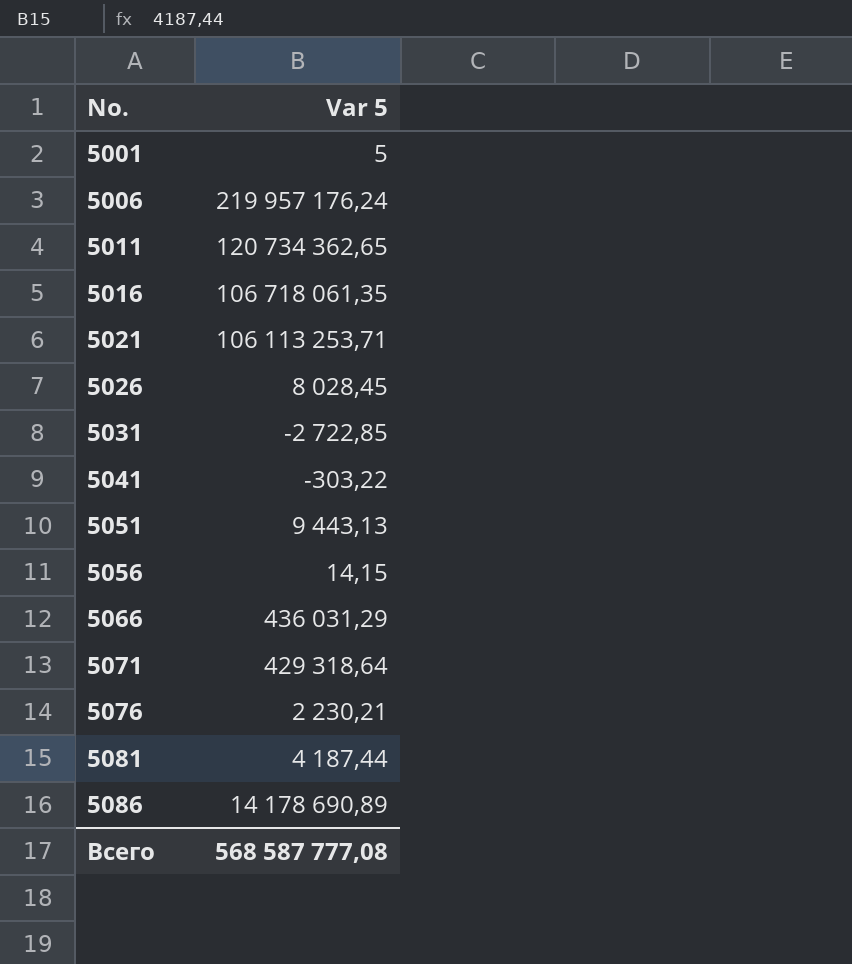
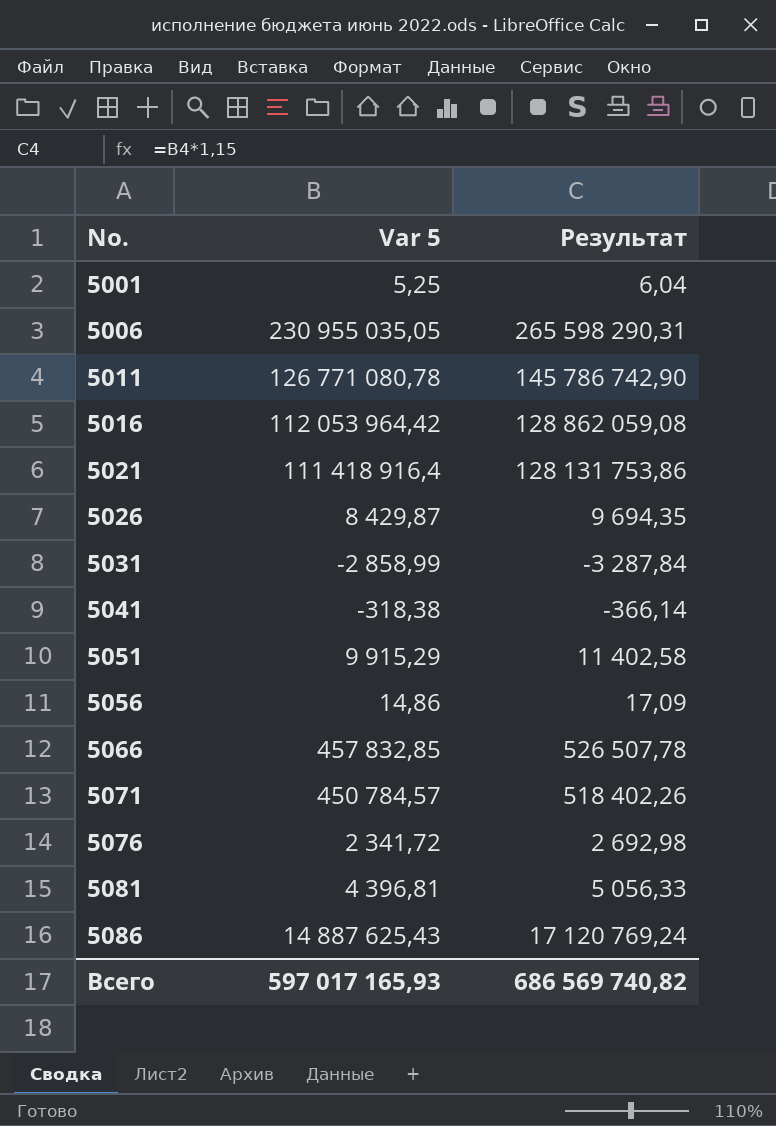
column Результат | formula: none -> [Var 5] * 1,15
5001 | Var 5: 5 -> 5,25
5006 | Var 5: 219 957 176,24 -> 230 955 035,05
5011 | Var 5: 120 734 362,65 -> 126 771 080,78
5016 | Var 5: 106 718 061,35 -> 112 053 964,42
5021 | Var 5: 106 113 253,71 -> 111 418 916,4
5026 | Var 5: 8 028,45 -> 8 429,87
5031 | Var 5: -2 722,85 -> -2 858,99
5041 | Var 5: -303,22 -> -318,38
5051 | Var 5: 9 443,13 -> 9 915,29
5056 | Var 5: 14,15 -> 14,86
5066 | Var 5: 436 031,29 -> 457 832,85
5071 | Var 5: 429 318,64 -> 450 784,57
5076 | Var 5: 2 230,21 -> 2 341,72
5081 | Var 5: 4 187,44 -> 4 396,81
5086 | Var 5: 14 178 690,89 -> 14 887 625,43
Всего | Var 5: 568 587 777,08 -> 597 017 165,93

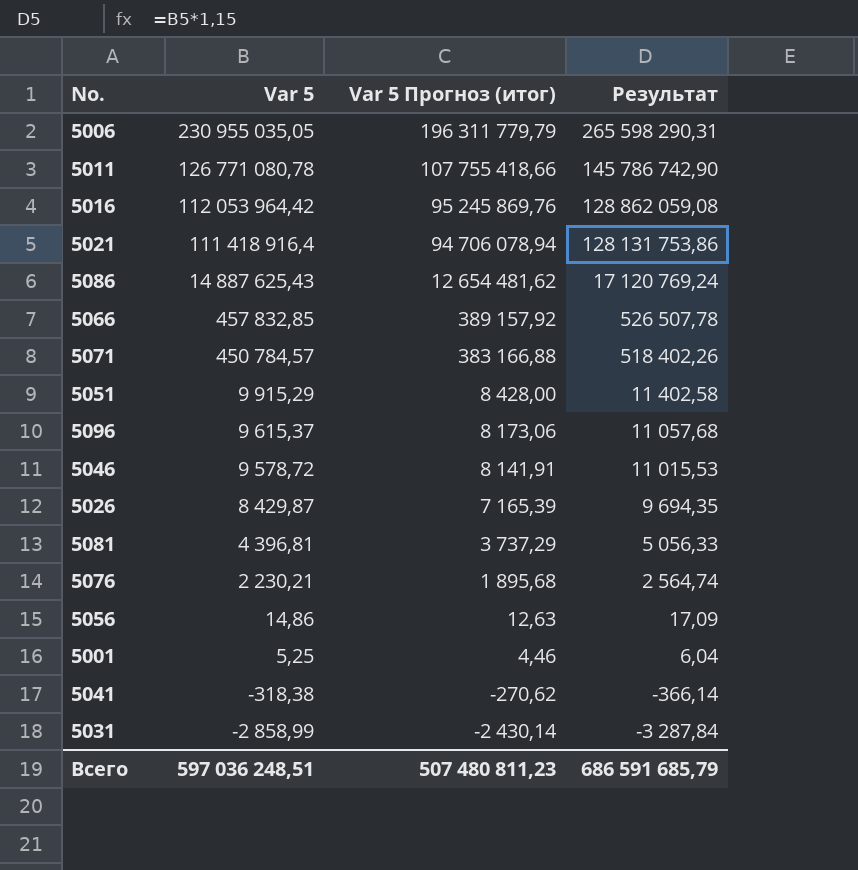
row order: No. ascending -> Var 5 descending
column Var 5 Прогноз (итог) | formula: none -> [Var 5] * 0,85
row 5096: none -> 9 615,37 | 8 173,06 | 11 057,68
row 5046: none -> 9 578,72 | 8 141,91 | 11 015,53
5076 | Var 5: 2 341,72 -> 2 230,21
5076 | Результат: 2 692,98 -> 2 564,74
Всего | Var 5: 597 017 165,93 -> 597 036 248,51
Всего | Результат: 686 569 740,82 -> 686 591 685,79

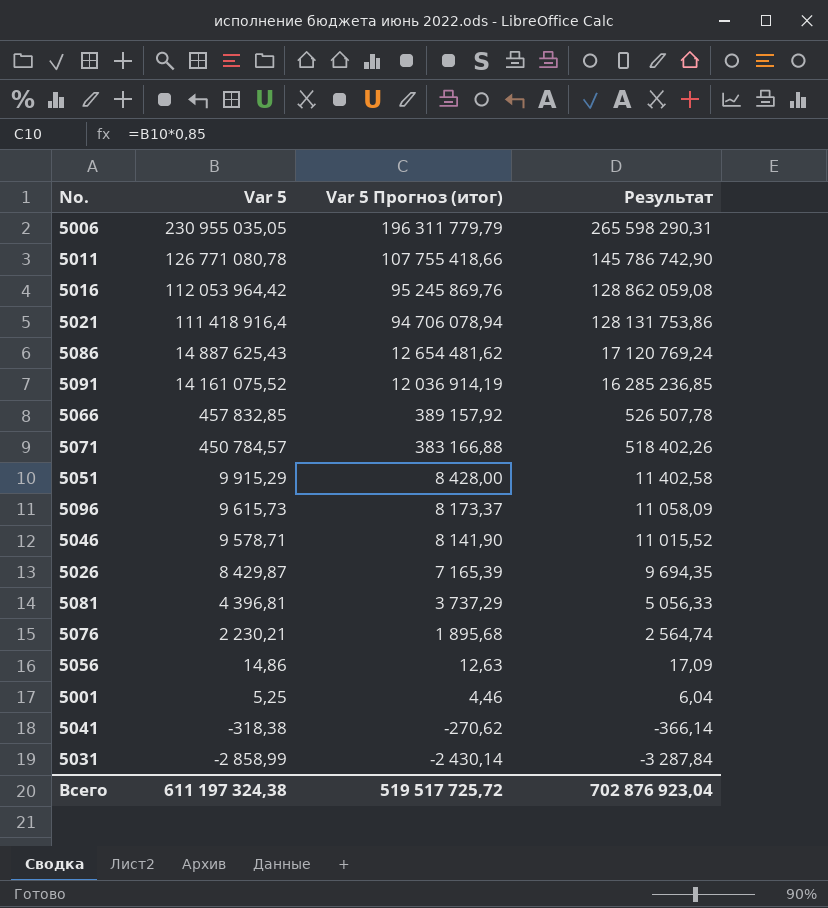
row 5091: none -> 14 161 075,52 | 12 036 914,19 | 16 285 236,85
5096 | Var 5: 9 615,37 -> 9 615,73
5096 | Var 5 Прогноз (итог): 8 173,06 -> 8 173,37
5096 | Результат: 11 057,68 -> 11 058,09
5046 | Var 5: 9 578,72 -> 9 578,71
5046 | Var 5 Прогноз (итог): 8 141,91 -> 8 141,90
5046 | Результат: 11 015,53 -> 11 015,52
Всего | Var 5: 597 036 248,51 -> 611 197 324,38
Всего | Var 5 Прогноз (итог): 507 480 811,23 -> 519 517 725,72
Всего | Результат: 686 591 685,79 -> 702 876 923,04

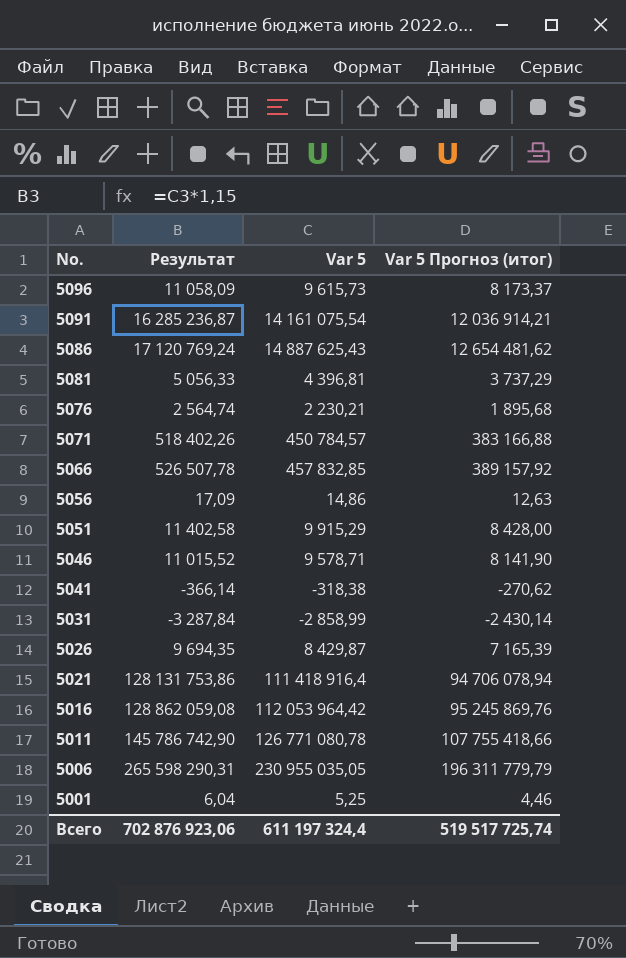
row order: Var 5 descending -> No. descending
column Результат | position: 4 -> 2
5091 | Результат: 16 285 236,85 -> 16 285 236,87
5091 | Var 5: 14 161 075,52 -> 14 161 075,54
5091 | Var 5 Прогноз (итог): 12 036 914,19 -> 12 036 914,21
Всего | Результат: 702 876 923,04 -> 702 876 923,06
Всего | Var 5: 611 197 324,38 -> 611 197 324,4
Всего | Var 5 Прогноз (итог): 519 517 725,72 -> 519 517 725,74

